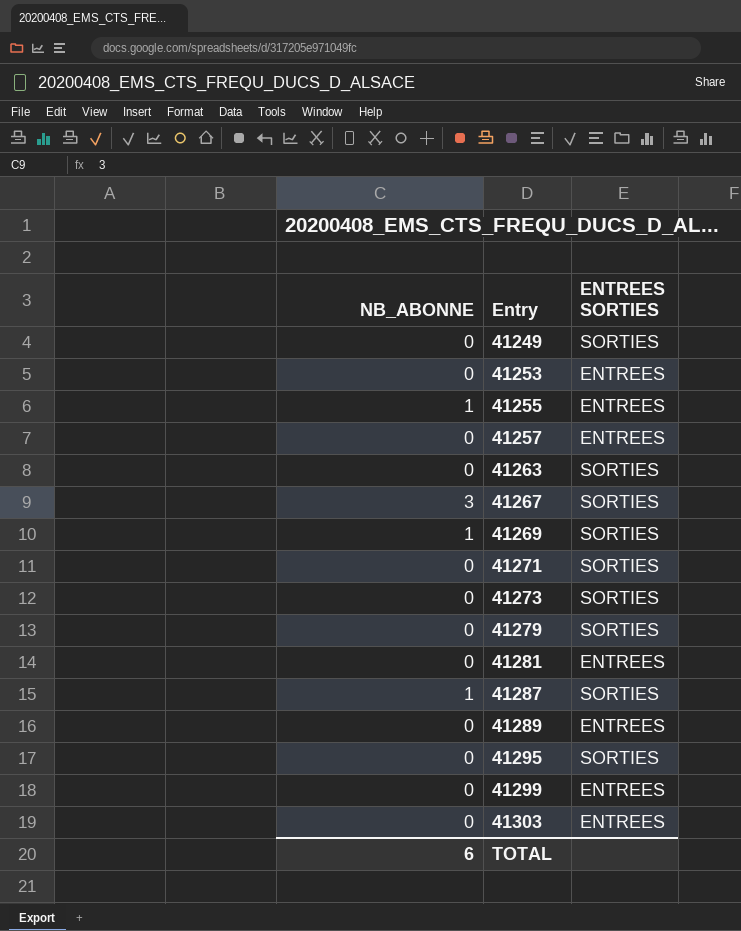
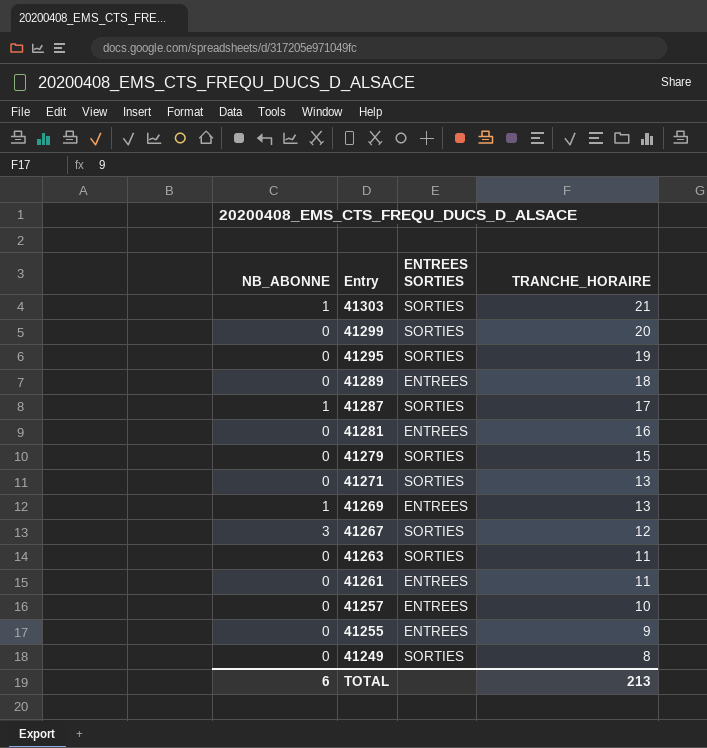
row order: Entry ascending -> Entry descending
column TRANCHE_HORAIRE | position: none -> 4
row 41253: 0 | ENTREES -> none
row 41273: 0 | SORTIES -> none
41303 | NB_ABONNE: 0 -> 1
41303 | ENTREES SORTIES: ENTREES -> SORTIES
41299 | ENTREES SORTIES: ENTREES -> SORTIES
41269 | ENTREES SORTIES: SORTIES -> ENTREES
row 41261: none -> 0 | ENTREES | 11
41255 | NB_ABONNE: 1 -> 0

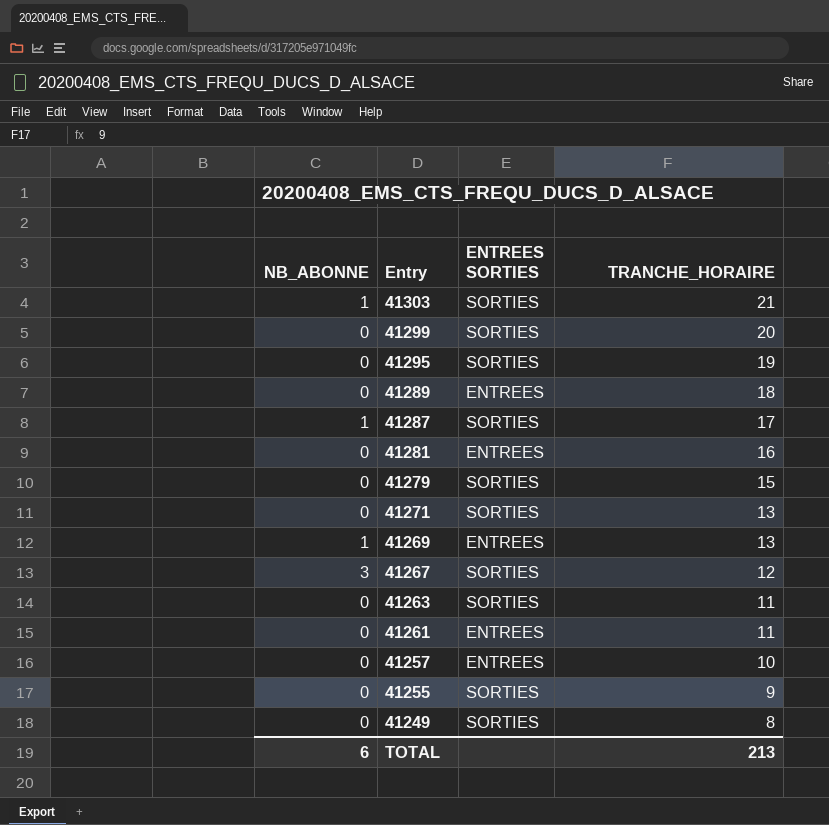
41255 | ENTREES SORTIES: ENTREES -> SORTIES

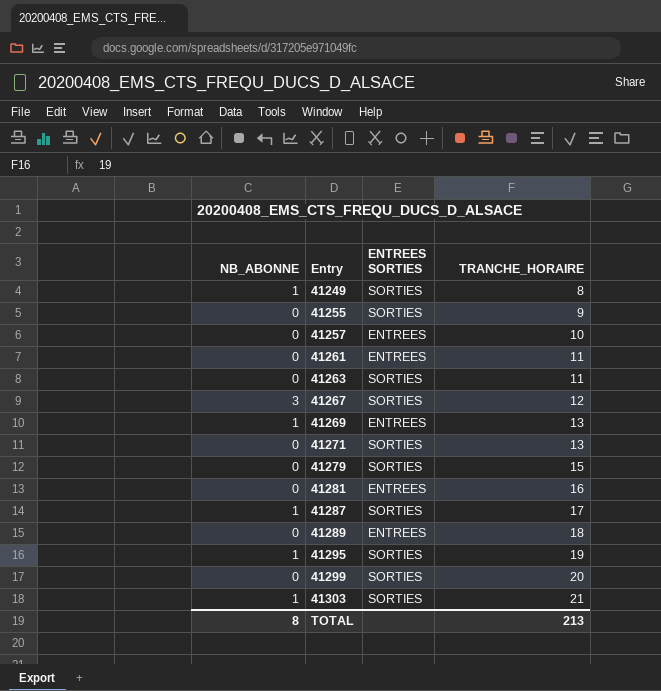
row order: Entry descending -> Entry ascending
41249 | NB_ABONNE: 0 -> 1
41295 | NB_ABONNE: 0 -> 1
TOTAL | NB_ABONNE: 6 -> 8

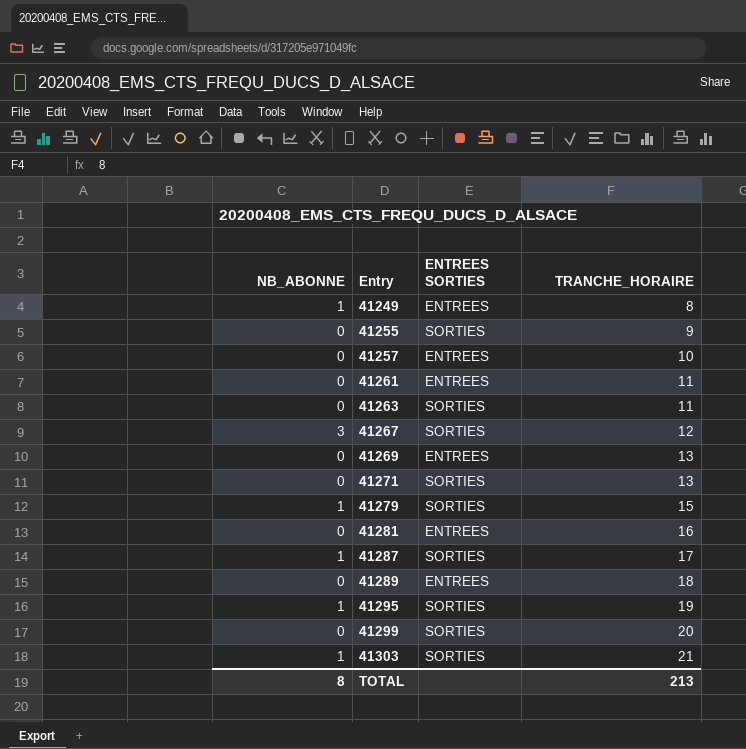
41249 | ENTREES SORTIES: SORTIES -> ENTREES
41269 | NB_ABONNE: 1 -> 0
41279 | NB_ABONNE: 0 -> 1

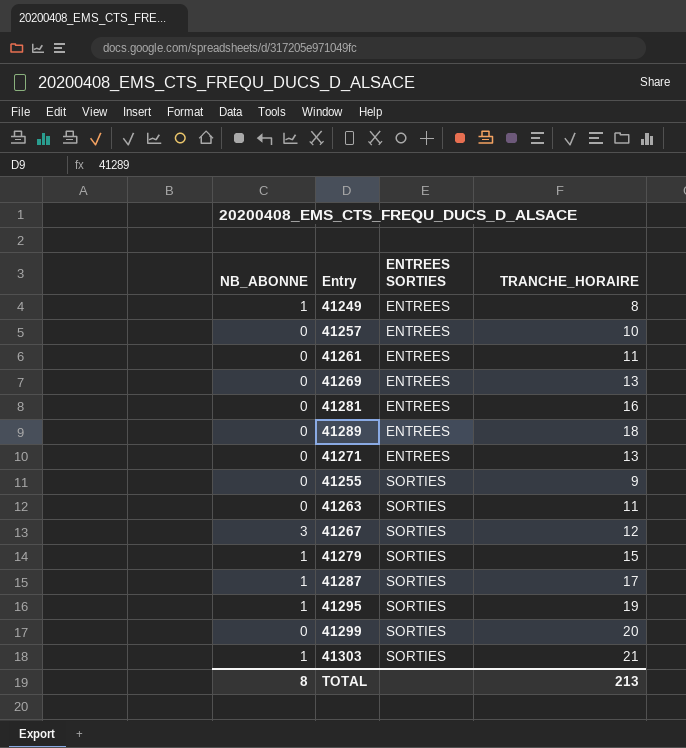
row order: Entry ascending -> ENTREES SORTIES ascending
41271 | ENTREES SORTIES: SORTIES -> ENTREES

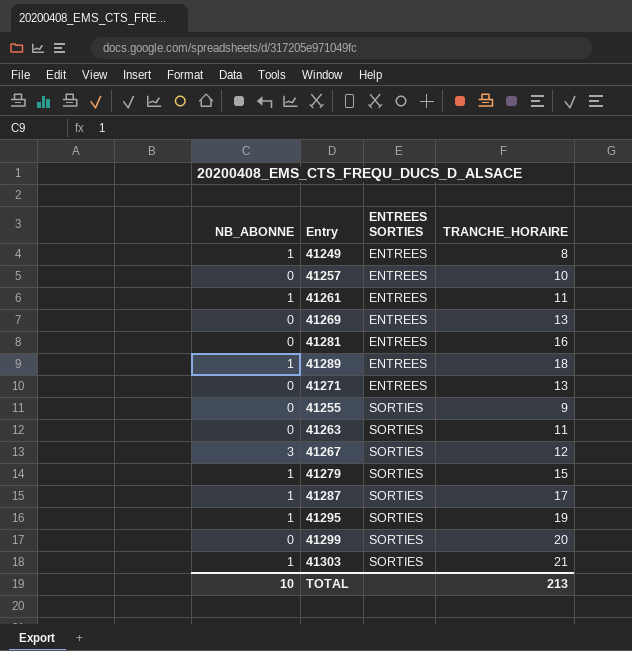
41261 | NB_ABONNE: 0 -> 1
41289 | NB_ABONNE: 0 -> 1
TOTAL | NB_ABONNE: 8 -> 10

